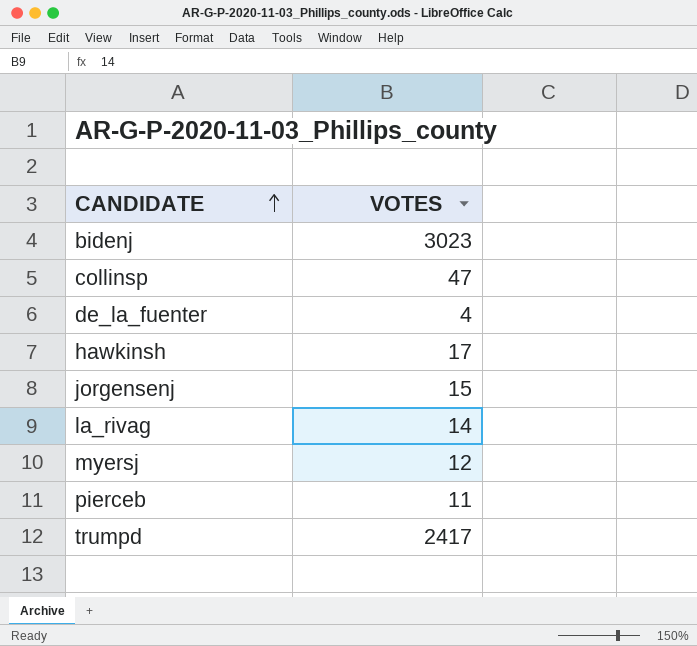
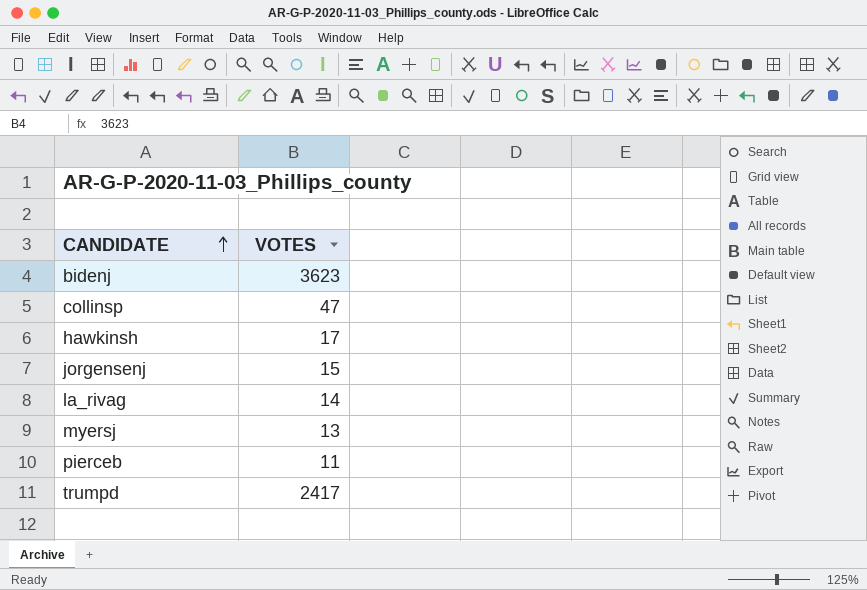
row de_la_fuenter: 4 -> none
bidenj | VOTES: 3023 -> 3623
myersj | VOTES: 12 -> 13

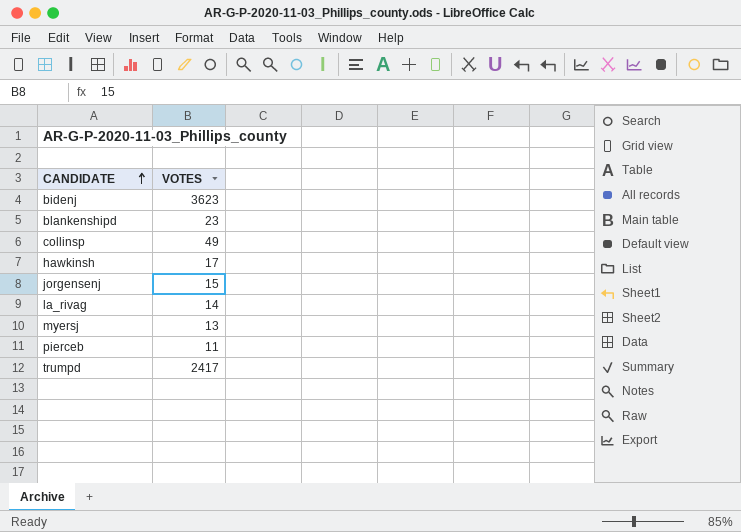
row blankenshipd: none -> 23
collinsp | VOTES: 47 -> 49

